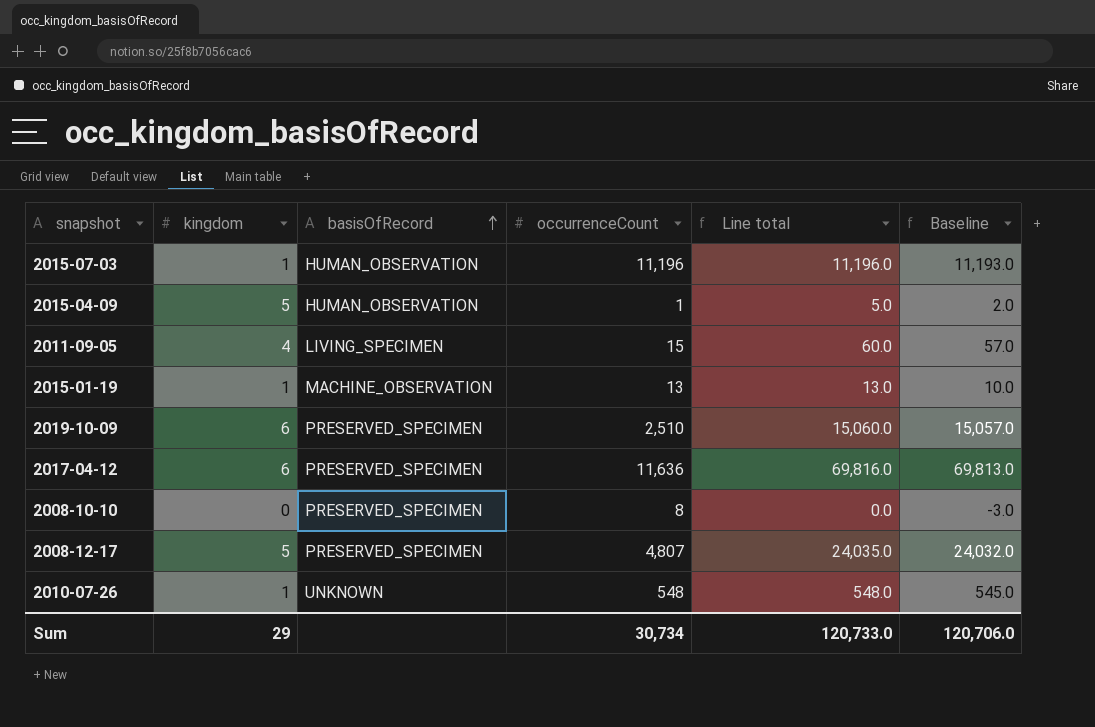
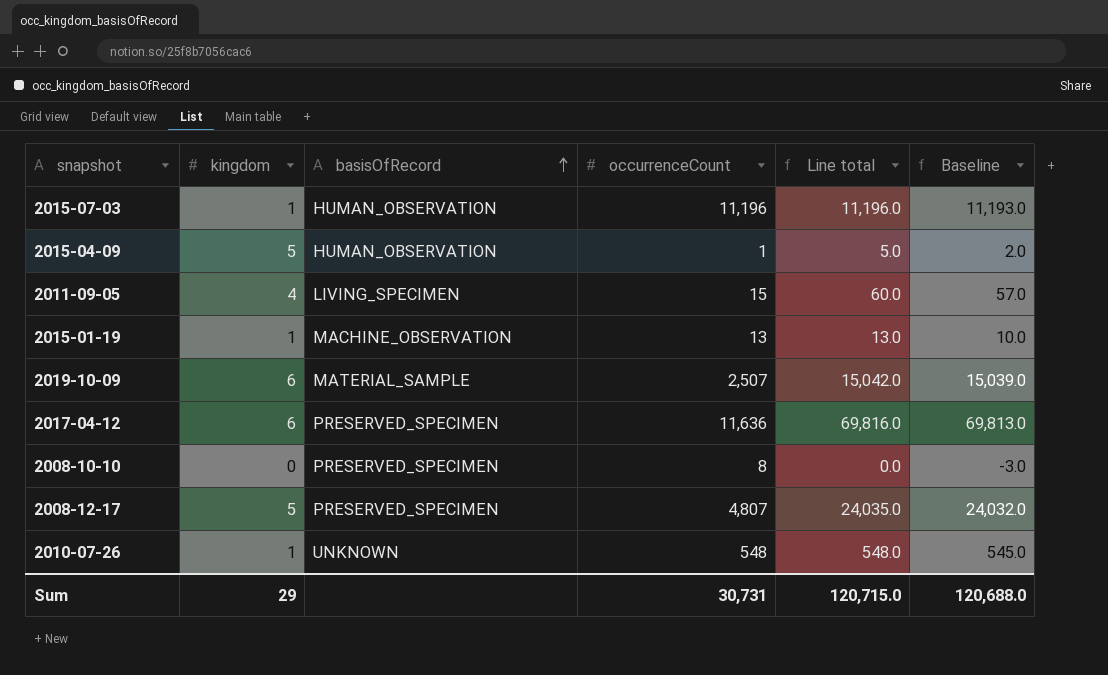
2019-10-09 | basisOfRecord: PRESERVED_SPECIMEN -> MATERIAL_SAMPLE
2019-10-09 | occurrenceCount: 2,510 -> 2,507
2019-10-09 | Line total: 15,060.0 -> 15,042.0
2019-10-09 | Baseline: 15,057.0 -> 15,039.0
Sum | occurrenceCount: 30,734 -> 30,731
Sum | Line total: 120,733.0 -> 120,715.0
Sum | Baseline: 120,706.0 -> 120,688.0

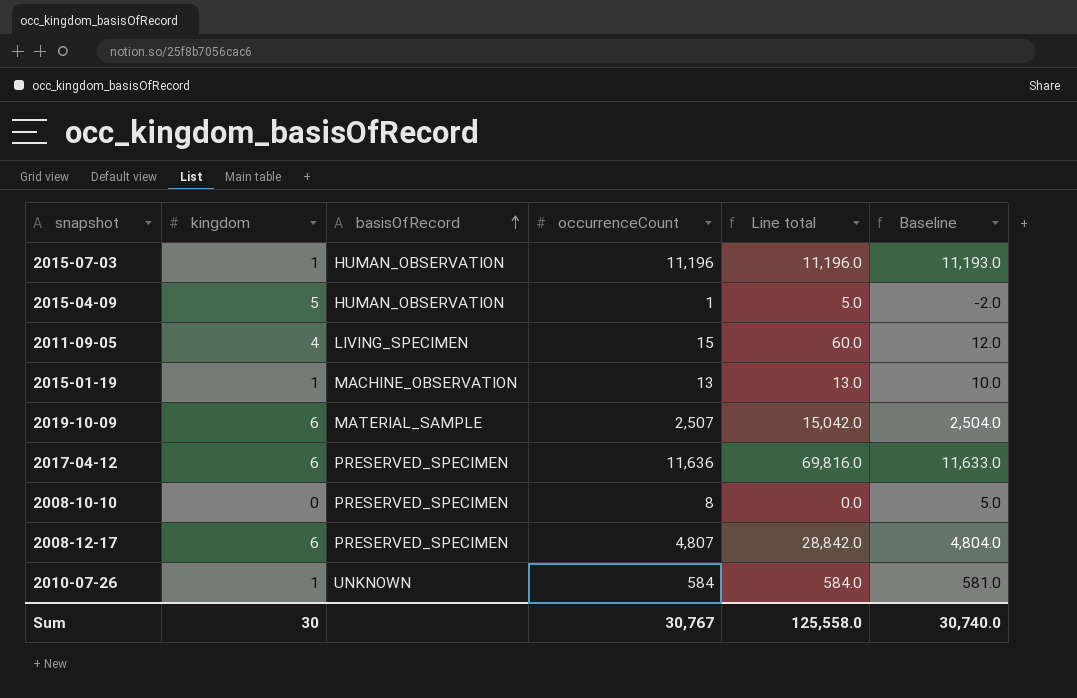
column Baseline | formula: [Line total] - 3 -> [occurrenceCount] - 3
2008-12-17 | kingdom: 5 -> 6
2008-12-17 | Line total: 24,035.0 -> 28,842.0
2010-07-26 | occurrenceCount: 548 -> 584
2010-07-26 | Line total: 548.0 -> 584.0
Sum | kingdom: 29 -> 30
Sum | occurrenceCount: 30,731 -> 30,767
Sum | Line total: 120,715.0 -> 125,558.0
Sum | Baseline: 120,688.0 -> 30,740.0

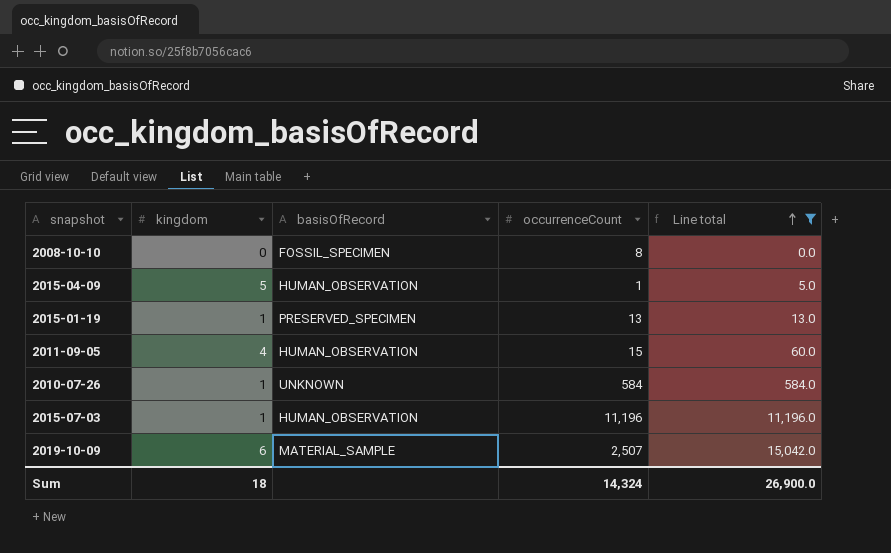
filter: none -> Line total <= 15,042.0
row order: basisOfRecord ascending -> Line total ascending
column Baseline | formula: [occurrenceCount] - 3 -> none
2008-10-10 | basisOfRecord: PRESERVED_SPECIMEN -> FOSSIL_SPECIMEN
2015-01-19 | basisOfRecord: MACHINE_OBSERVATION -> PRESERVED_SPECIMEN
2011-09-05 | basisOfRecord: LIVING_SPECIMEN -> HUMAN_OBSERVATION
Sum | kingdom: 30 -> 18
Sum | occurrenceCount: 30,767 -> 14,324
Sum | Line total: 125,558.0 -> 26,900.0

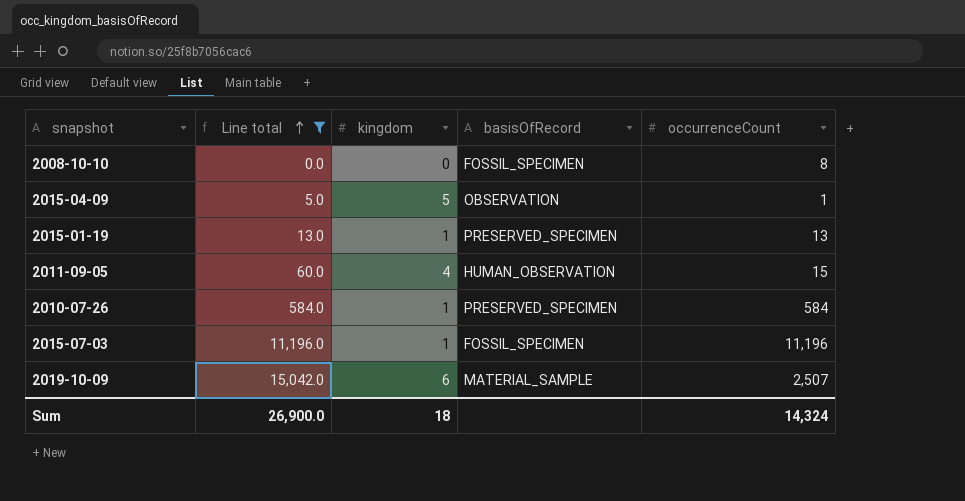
column Line total | position: 5 -> 2
2015-04-09 | basisOfRecord: HUMAN_OBSERVATION -> OBSERVATION
2010-07-26 | basisOfRecord: UNKNOWN -> PRESERVED_SPECIMEN
2015-07-03 | basisOfRecord: HUMAN_OBSERVATION -> FOSSIL_SPECIMEN

